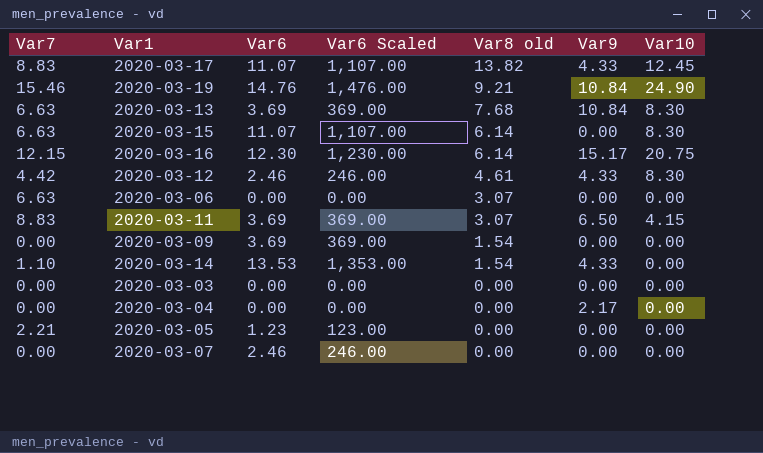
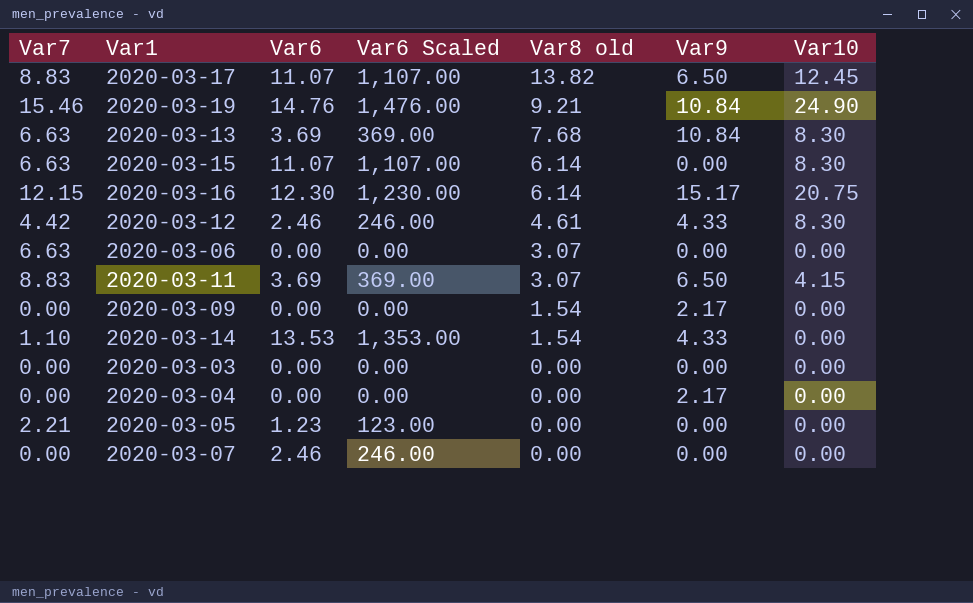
2020-03-17 | Var9: 4.33 -> 6.50
2020-03-09 | Var6: 3.69 -> 0.00
2020-03-09 | Var6 Scaled: 369.00 -> 0.00
2020-03-09 | Var9: 0.00 -> 2.17

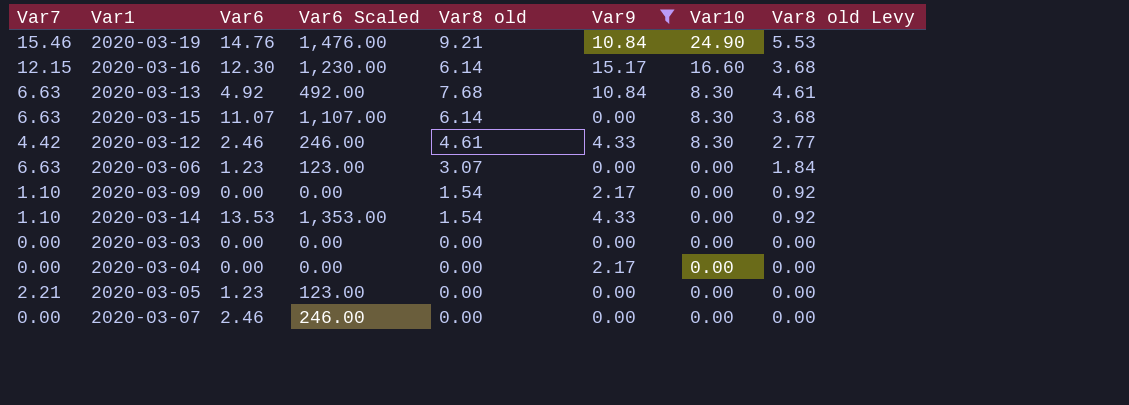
filter: none -> Var9 != 6.50
row order: Var8 old descending -> Var10 descending
column Var8 old Levy | formula: none -> [Var8 old] * 0.6
2020-03-16 | Var10: 20.75 -> 16.60
2020-03-13 | Var6: 3.69 -> 4.92
2020-03-13 | Var6 Scaled: 369.00 -> 492.00
2020-03-06 | Var6: 0.00 -> 1.23
2020-03-06 | Var6 Scaled: 0.00 -> 123.00
2020-03-09 | Var7: 0.00 -> 1.10

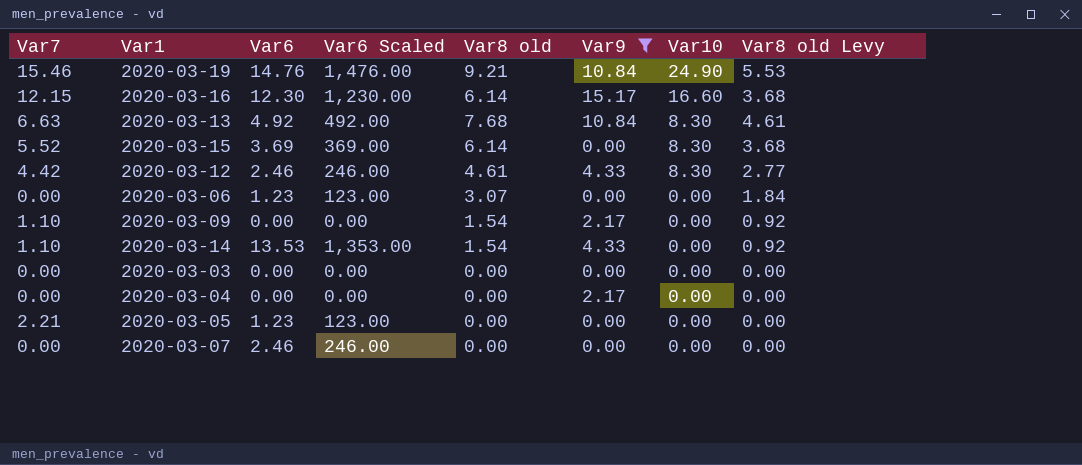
2020-03-15 | Var7: 6.63 -> 5.52
2020-03-15 | Var6: 11.07 -> 3.69
2020-03-15 | Var6 Scaled: 1,107.00 -> 369.00
2020-03-06 | Var7: 6.63 -> 0.00

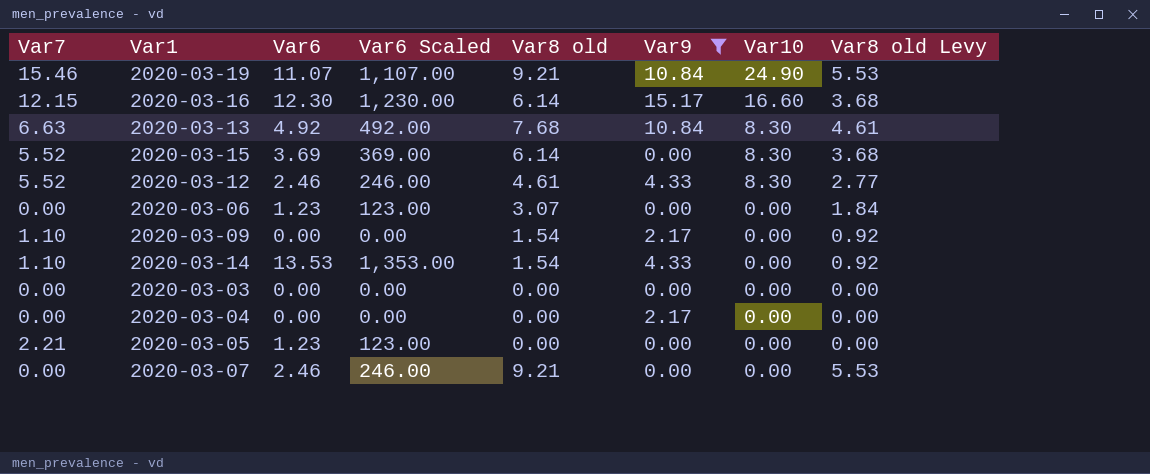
2020-03-19 | Var6: 14.76 -> 11.07
2020-03-19 | Var6 Scaled: 1,476.00 -> 1,107.00
2020-03-12 | Var7: 4.42 -> 5.52
2020-03-07 | Var8 old: 0.00 -> 9.21
2020-03-07 | Var8 old Levy: 0.00 -> 5.53

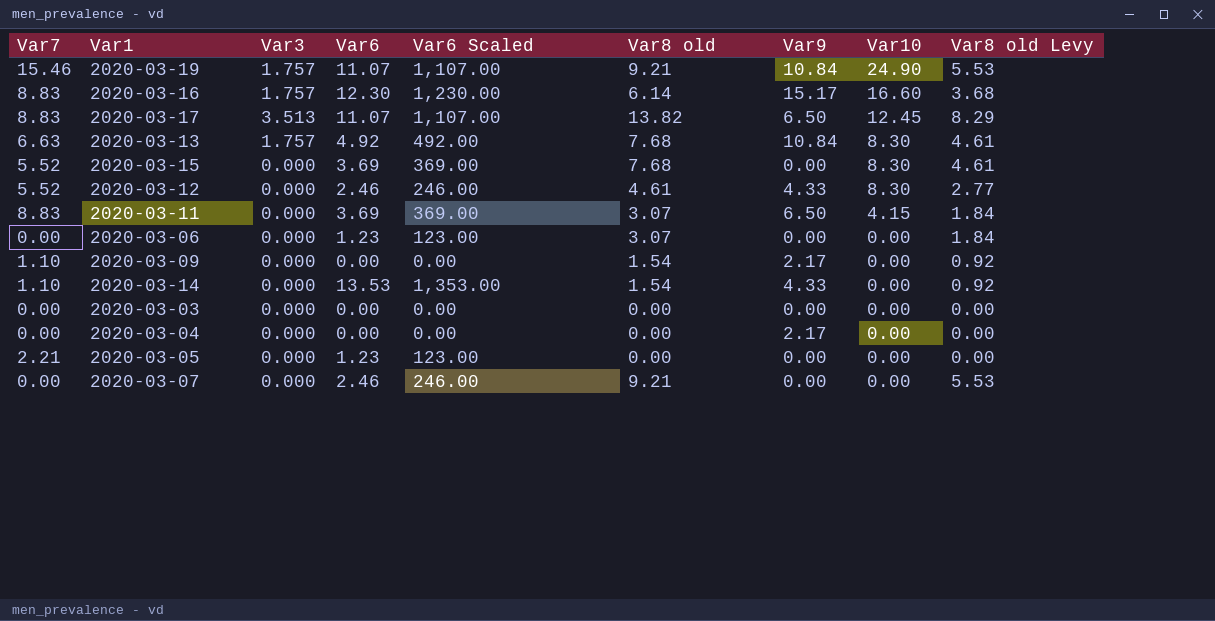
filter: Var9 != 6.50 -> none
column Var3 | position: none -> 3
2020-03-16 | Var7: 12.15 -> 8.83
2020-03-15 | Var8 old: 6.14 -> 7.68
2020-03-15 | Var8 old Levy: 3.68 -> 4.61

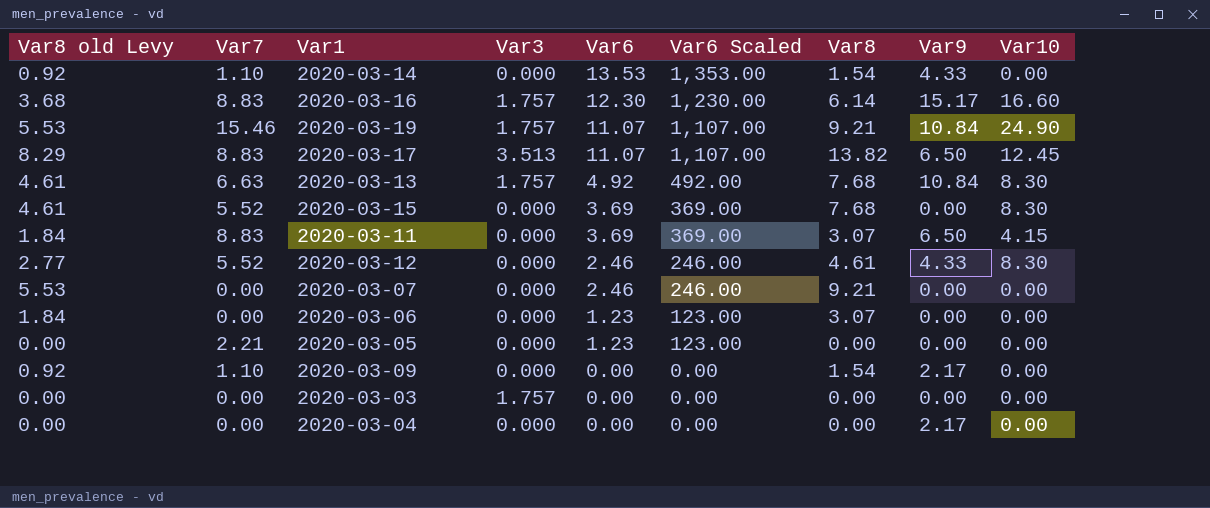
row order: Var10 descending -> Var6 descending
column Var8 old Levy | position: 9 -> 1
column name: Var8 old -> Var8
2020-03-03 | Var3: 0.000 -> 1.757

